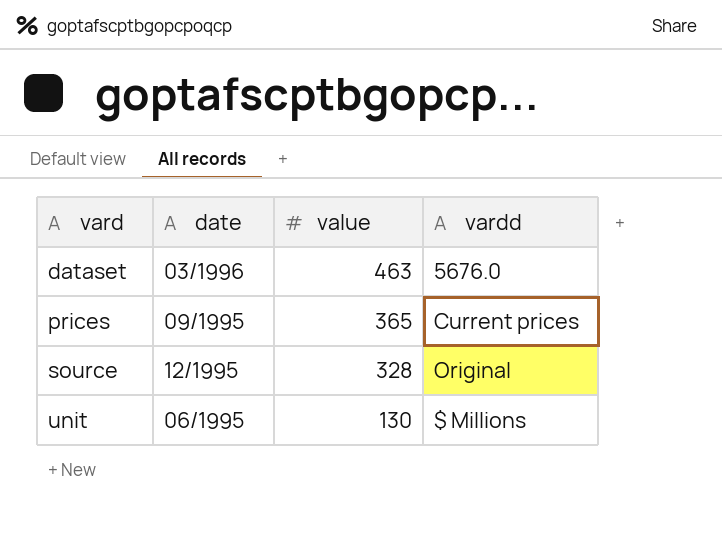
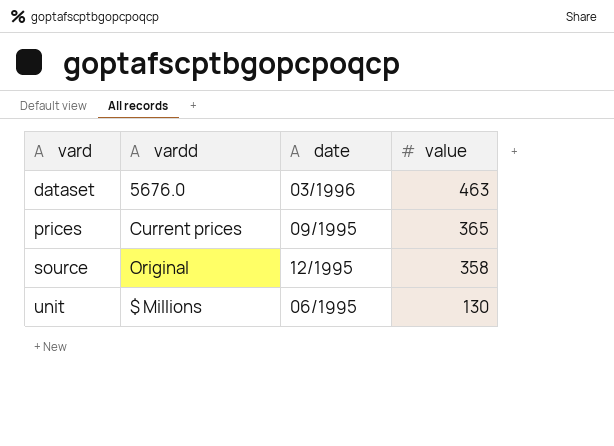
column vardd | position: 4 -> 2
source | value: 328 -> 358

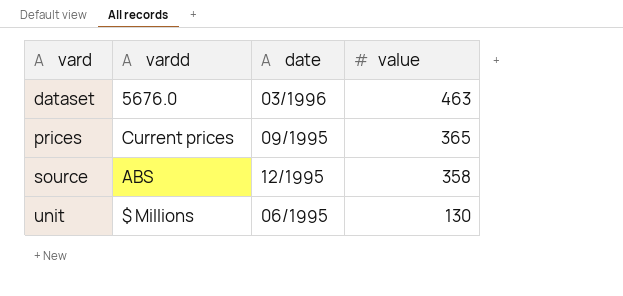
source | vardd: Original -> ABS

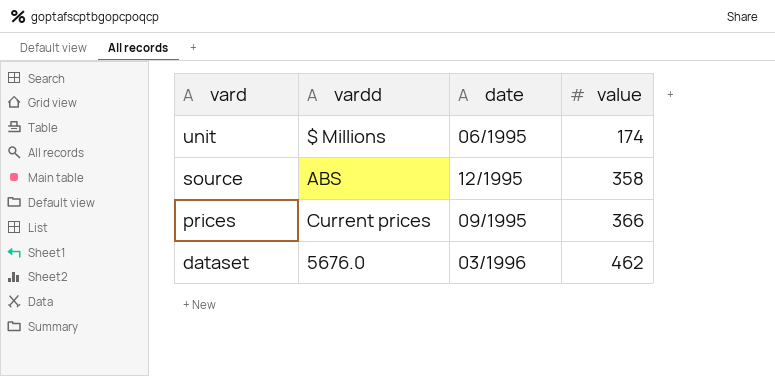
row order: vard ascending -> vard descending
unit | value: 130 -> 174
prices | value: 365 -> 366
dataset | value: 463 -> 462

